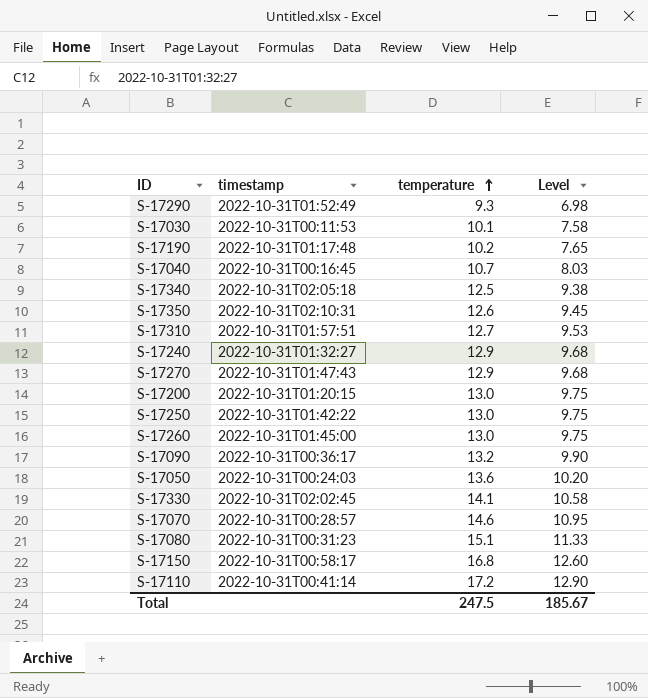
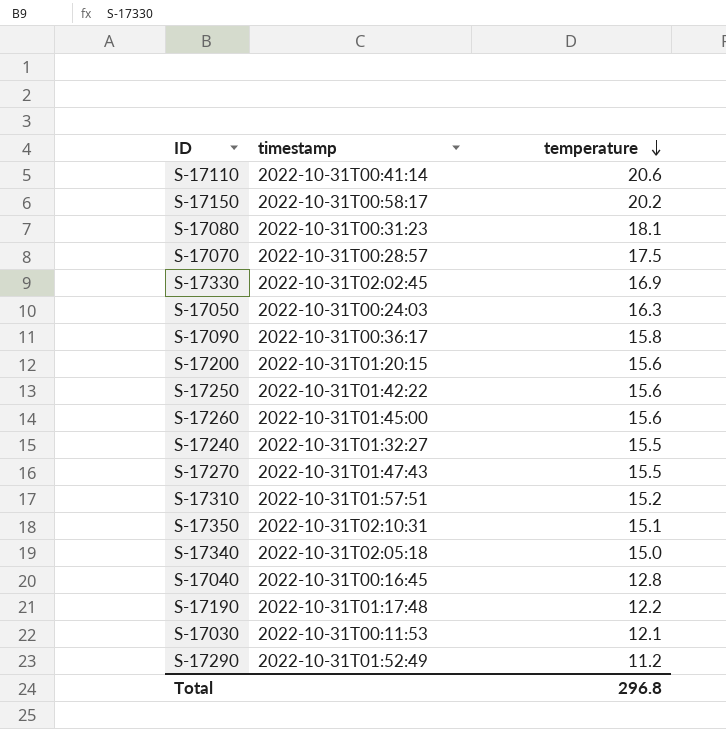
row order: temperature ascending -> temperature descending
column Level | formula: [temperature] * 0.75 -> none
S-17110 | temperature: 17.2 -> 20.6
S-17150 | temperature: 16.8 -> 20.2
S-17080 | temperature: 15.1 -> 18.1
S-17070 | temperature: 14.6 -> 17.5
S-17330 | temperature: 14.1 -> 16.9
S-17050 | temperature: 13.6 -> 16.3
S-17090 | temperature: 13.2 -> 15.8
S-17200 | temperature: 13.0 -> 15.6
S-17250 | temperature: 13.0 -> 15.6
S-17260 | temperature: 13.0 -> 15.6
S-17240 | temperature: 12.9 -> 15.5
S-17270 | temperature: 12.9 -> 15.5
S-17310 | temperature: 12.7 -> 15.2
S-17350 | temperature: 12.6 -> 15.1
S-17340 | temperature: 12.5 -> 15.0
S-17040 | temperature: 10.7 -> 12.8
S-17190 | temperature: 10.2 -> 12.2
S-17030 | temperature: 10.1 -> 12.1
S-17290 | temperature: 9.3 -> 11.2
Total | temperature: 247.5 -> 296.8

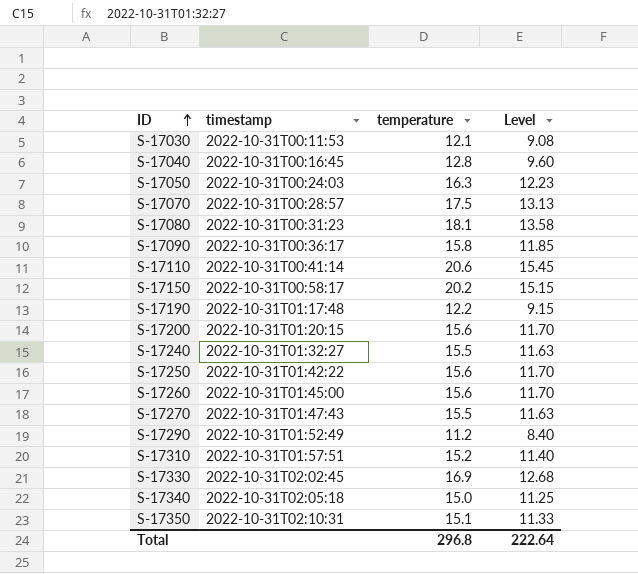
row order: temperature descending -> ID ascending
column Level | formula: none -> [temperature] * 0.75

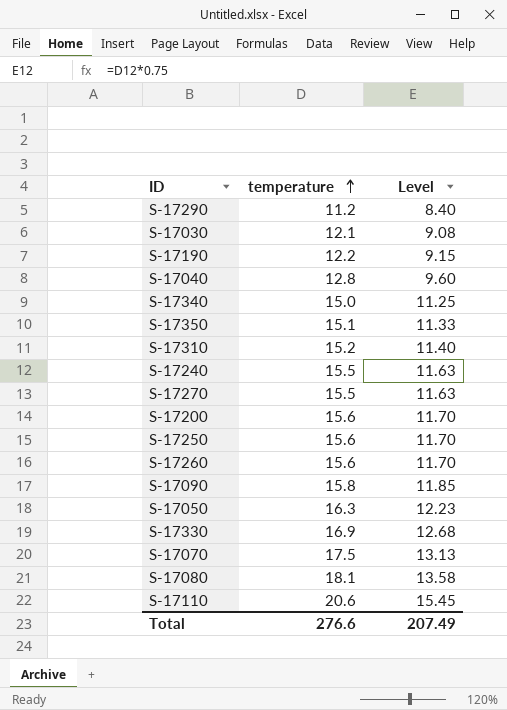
row order: ID ascending -> temperature ascending
column timestamp | position: 2 -> none
row S-17150: 2022-10-31T00:58:17 | 20.2 | 15.15 -> none
Total | temperature: 296.8 -> 276.6
Total | Level: 222.64 -> 207.49

